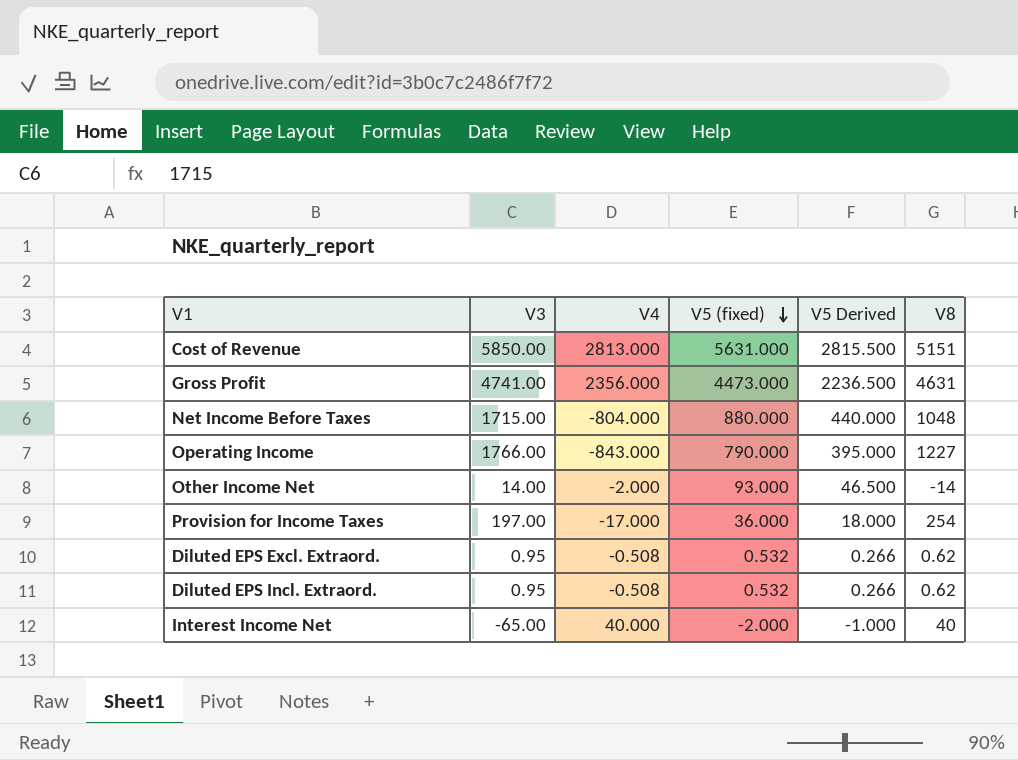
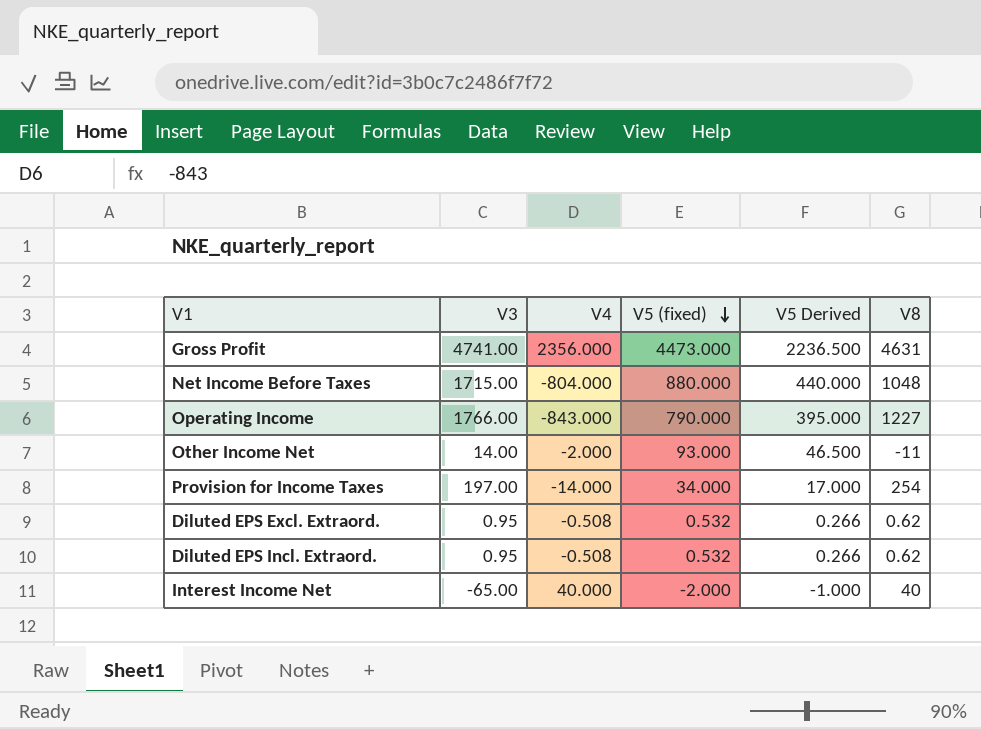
row Cost of Revenue: 5850.00 | 2813.000 | 5631.000 | 2815.500 | 5151 -> none
Other Income Net | V8: -14 -> -11
Provision for Income Taxes | V4: -17.000 -> -14.000
Provision for Income Taxes | V5 (fixed): 36.000 -> 34.000
Provision for Income Taxes | V5 Derived: 18.000 -> 17.000

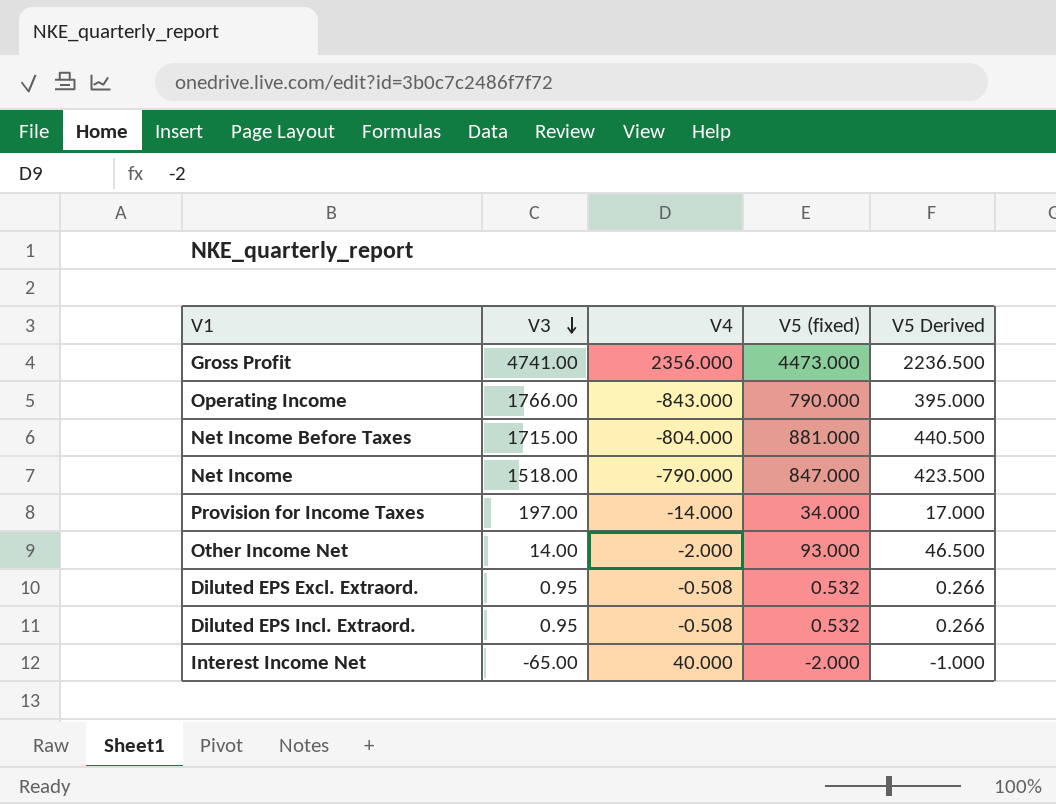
row order: V5 (fixed) descending -> V3 descending
column V8 | position: 6 -> none
Net Income Before Taxes | V5 (fixed): 880.000 -> 881.000
Net Income Before Taxes | V5 Derived: 440.000 -> 440.500
row Net Income: none -> 1518.00 | -790.000 | 847.000 | 423.500

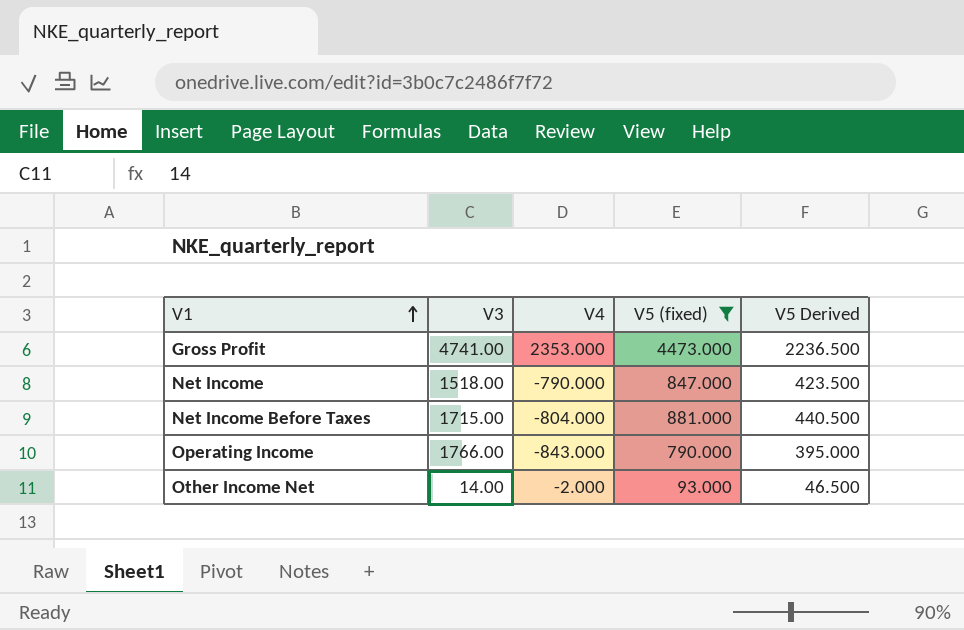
filter: none -> V5 (fixed) >= 93.000
row order: V3 descending -> V1 ascending
Gross Profit | V4: 2356.000 -> 2353.000

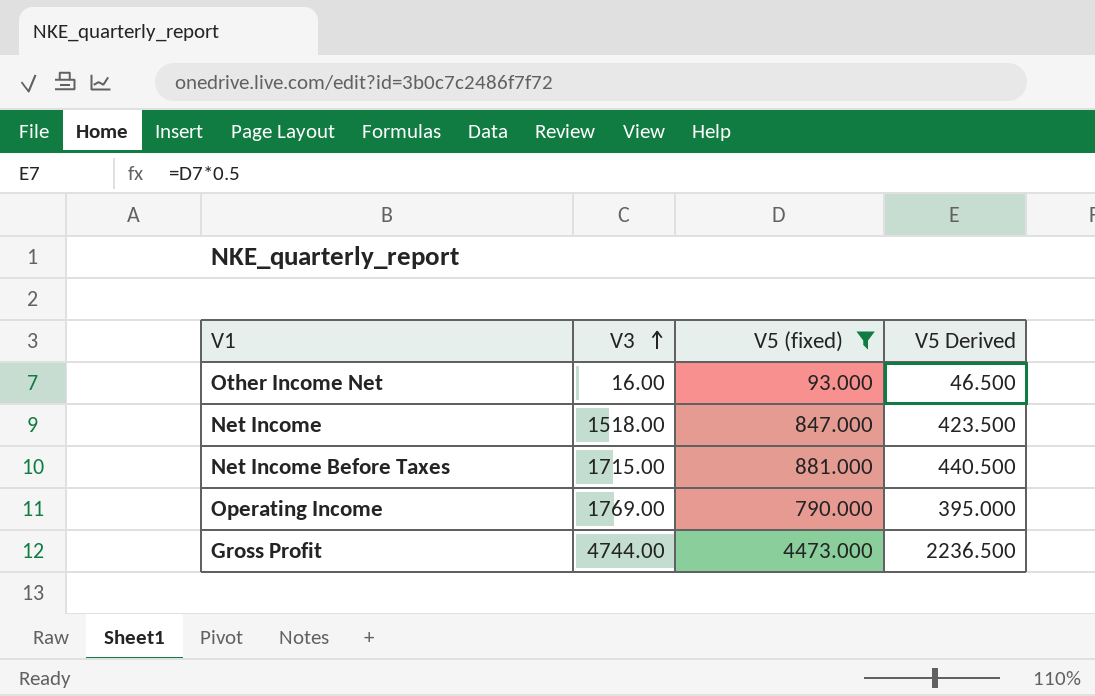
row order: V1 ascending -> V3 ascending
column V4 | position: 3 -> none
Other Income Net | V3: 14.00 -> 16.00
Operating Income | V3: 1766.00 -> 1769.00
Gross Profit | V3: 4741.00 -> 4744.00

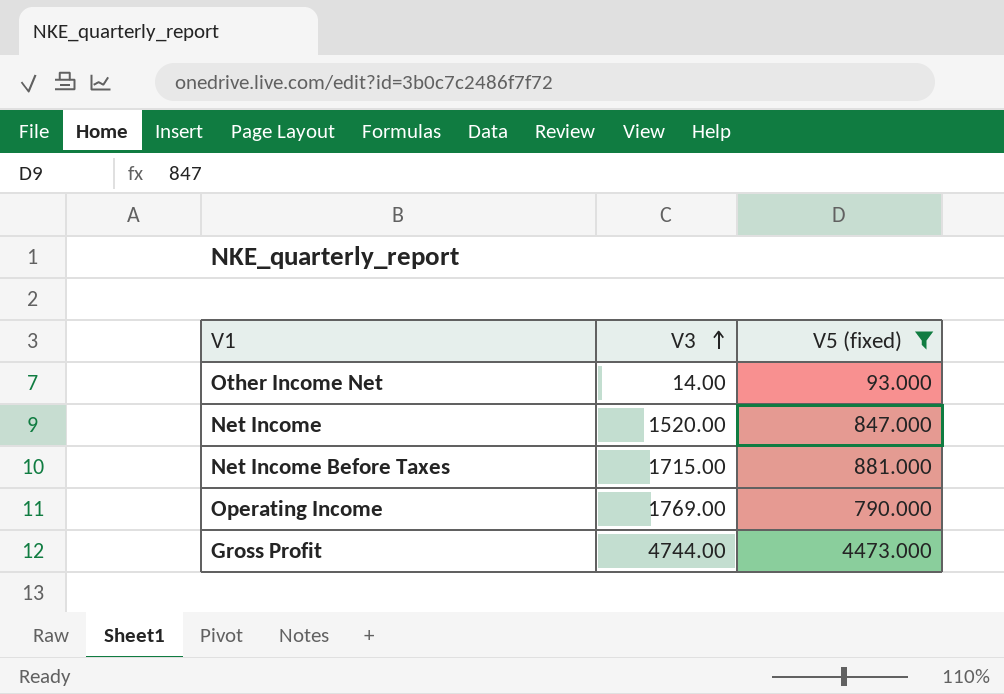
column V5 Derived | formula: [V5 (fixed)] * 0.5 -> none
Other Income Net | V3: 16.00 -> 14.00
Net Income | V3: 1518.00 -> 1520.00

